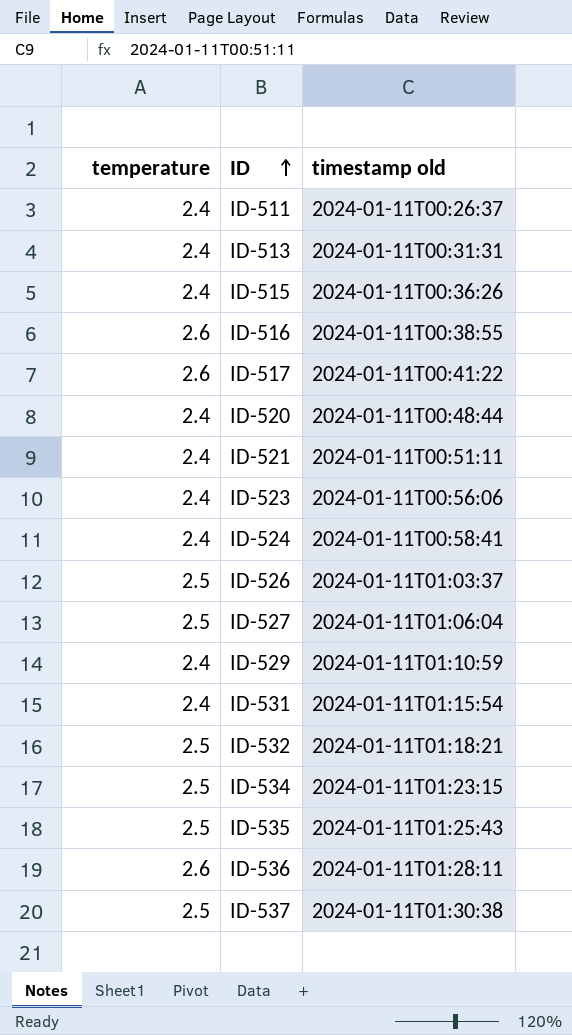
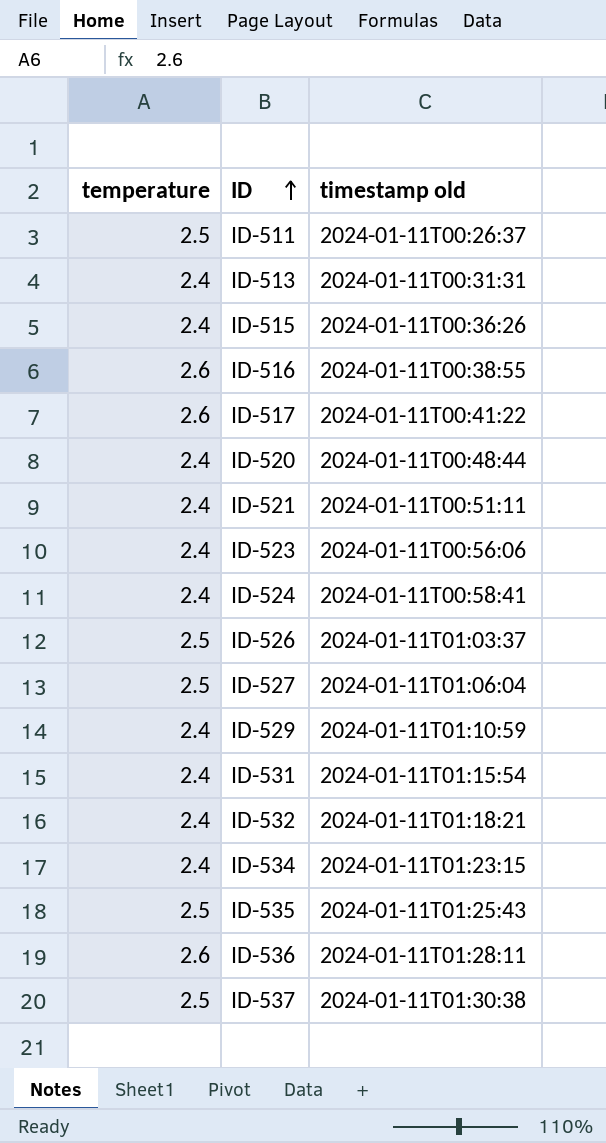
ID-511 | temperature: 2.4 -> 2.5
ID-532 | temperature: 2.5 -> 2.4
ID-534 | temperature: 2.5 -> 2.4

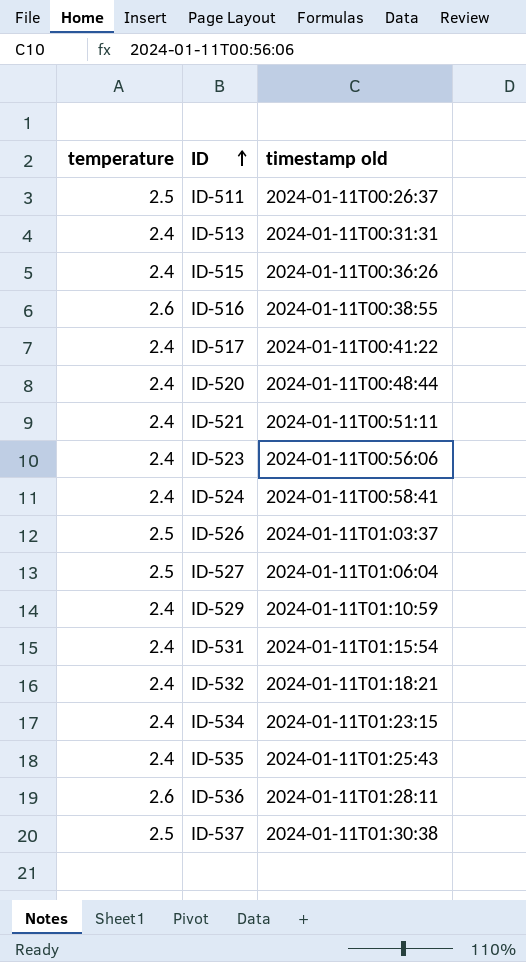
ID-517 | temperature: 2.6 -> 2.4
ID-535 | temperature: 2.5 -> 2.4

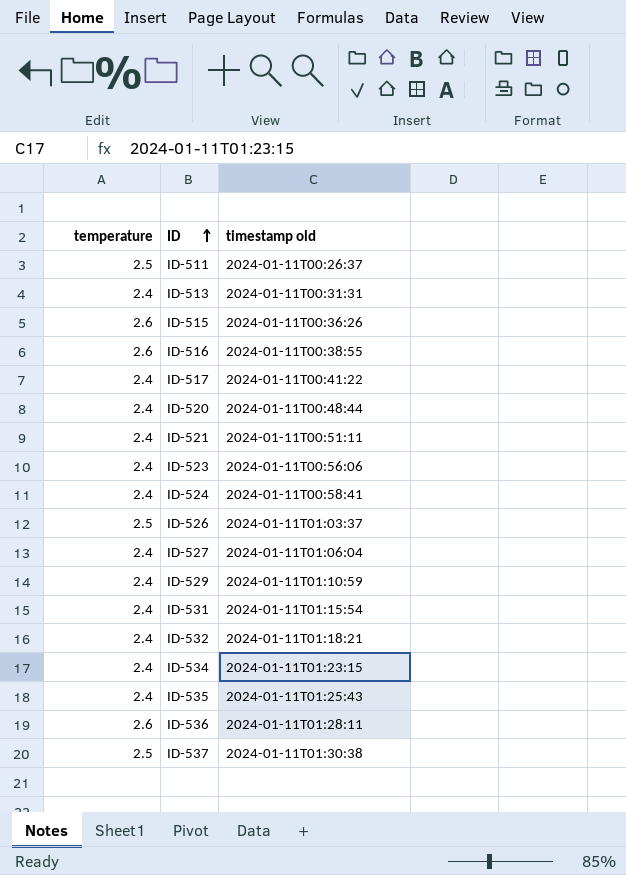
ID-515 | temperature: 2.4 -> 2.6
ID-527 | temperature: 2.5 -> 2.4

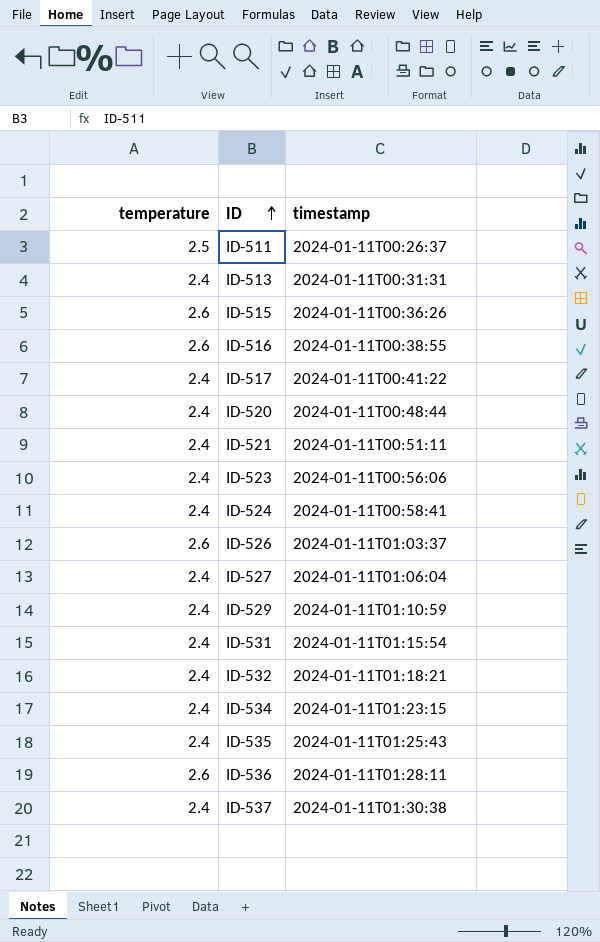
column name: timestamp old -> timestamp
ID-526 | temperature: 2.5 -> 2.6
ID-537 | temperature: 2.5 -> 2.4

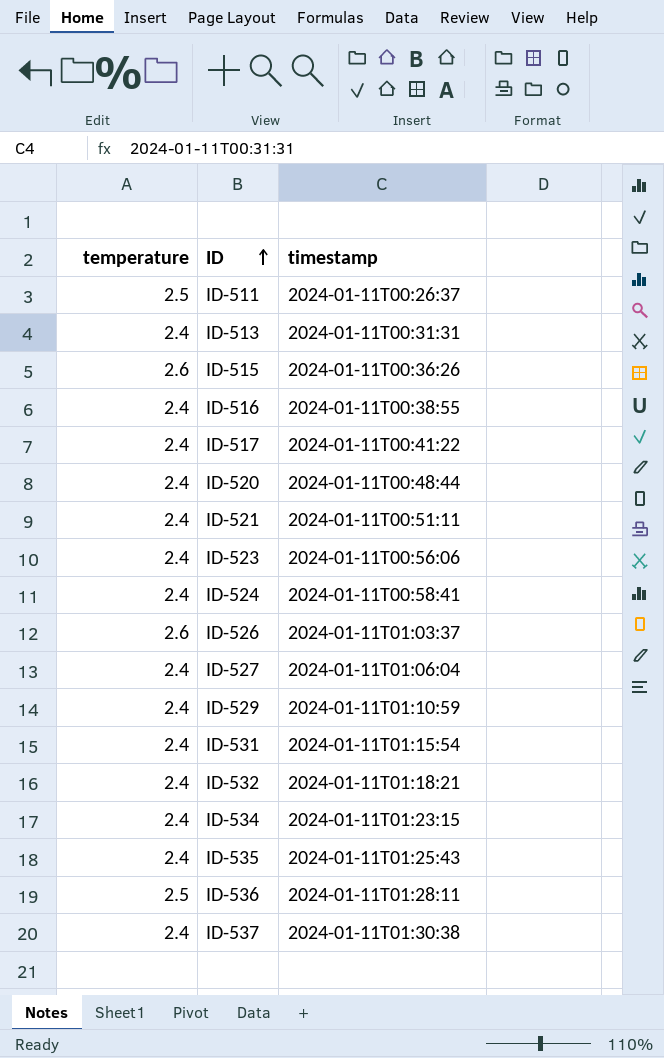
ID-516 | temperature: 2.6 -> 2.4
ID-536 | temperature: 2.6 -> 2.5

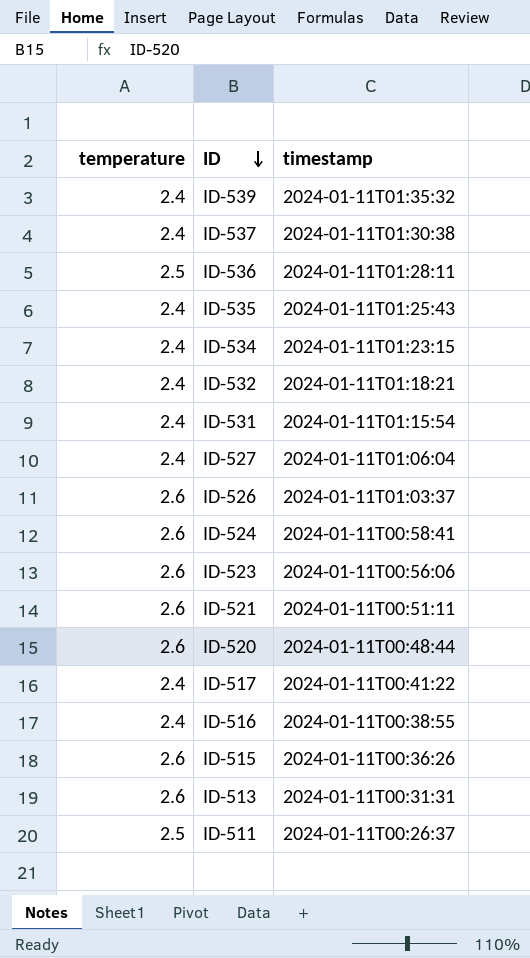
row order: ID ascending -> ID descending
row ID-529: 2.4 | 2024-01-11T01:10:59 -> none
row ID-539: none -> 2.4 | 2024-01-11T01:35:32
ID-524 | temperature: 2.4 -> 2.6
ID-523 | temperature: 2.4 -> 2.6
ID-521 | temperature: 2.4 -> 2.6
ID-520 | temperature: 2.4 -> 2.6
ID-513 | temperature: 2.4 -> 2.6

